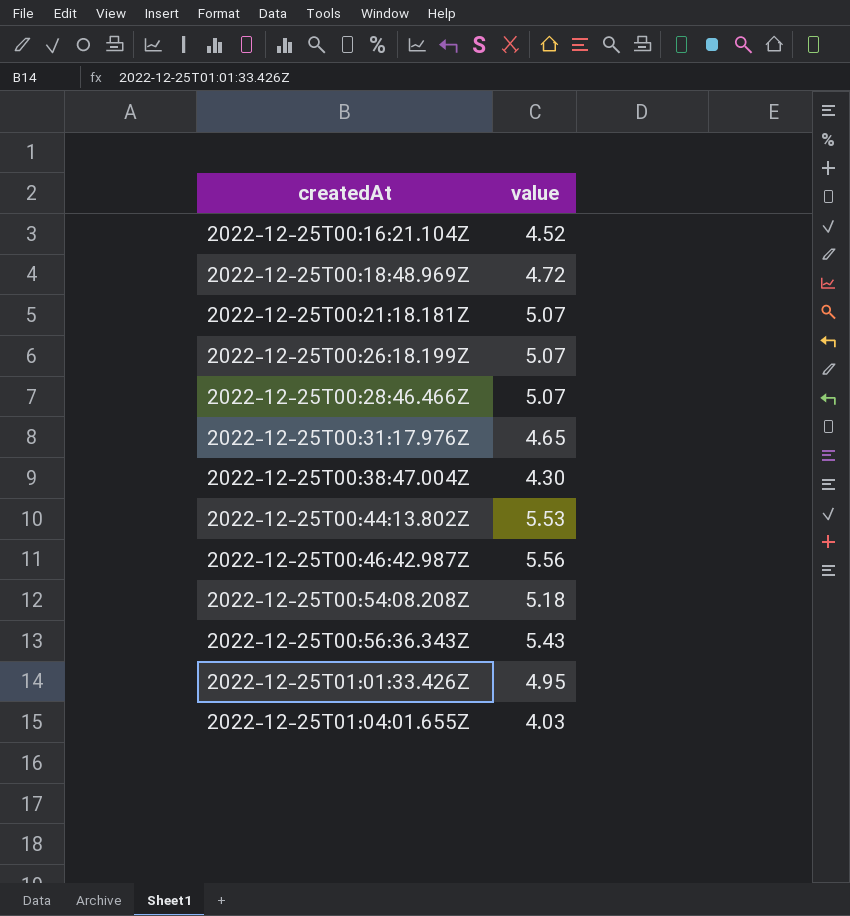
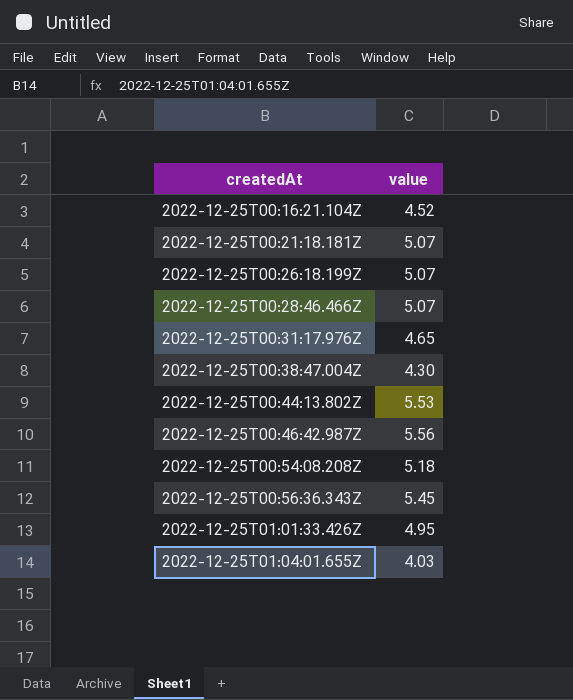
row 2022-12-25T00:18:48.969Z: 4.72 -> none
2022-12-25T00:56:36.343Z | value: 5.43 -> 5.45

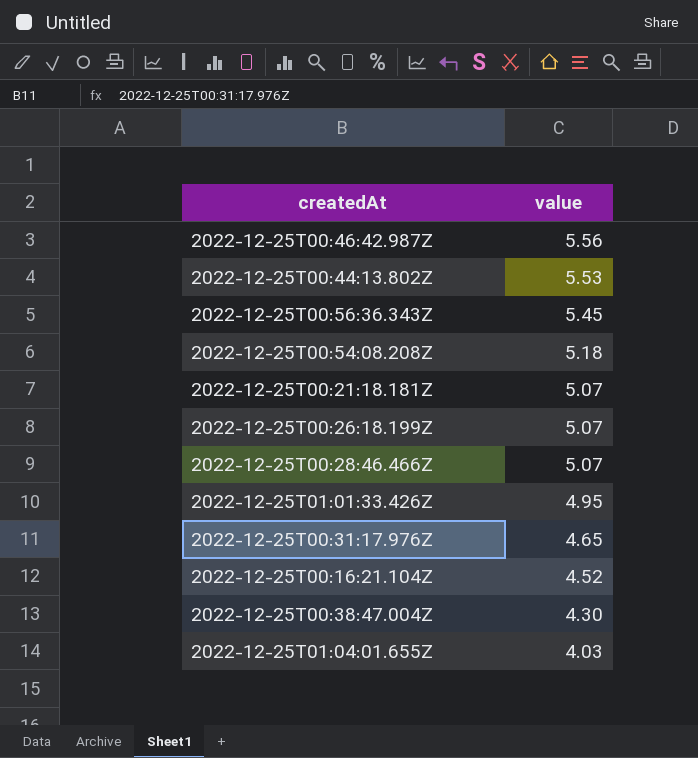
row order: createdAt ascending -> value descending

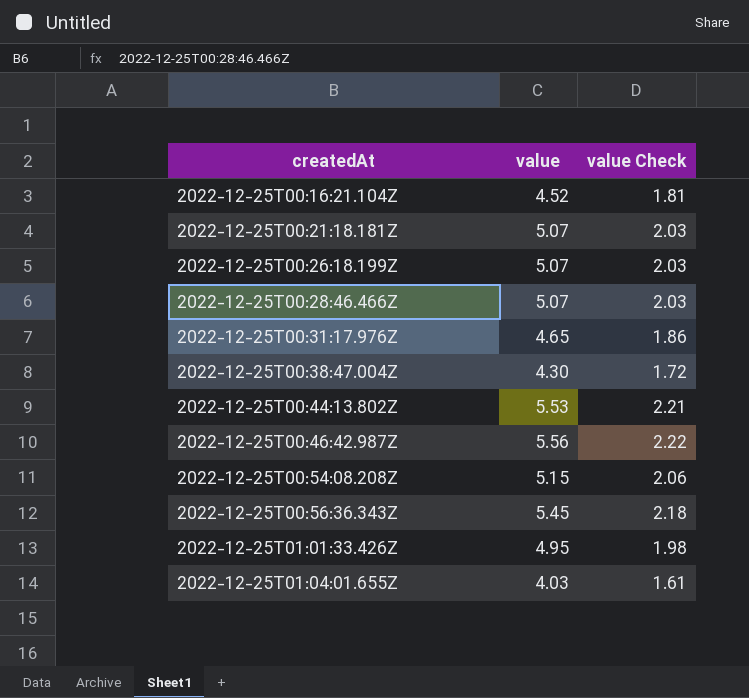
row order: value descending -> createdAt ascending
column value Check | formula: none -> [value] * 0.4
2022-12-25T00:54:08.208Z | value: 5.18 -> 5.15

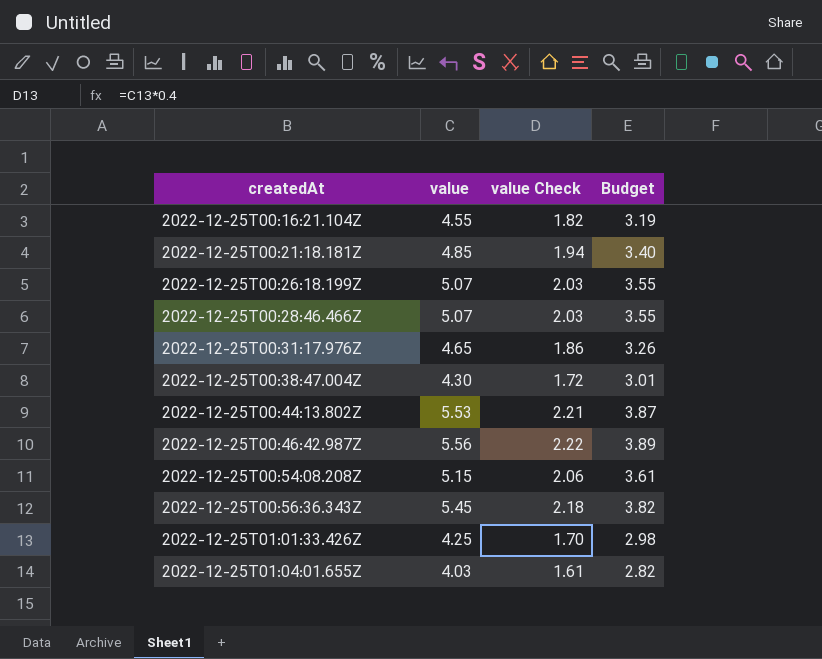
column Budget | formula: none -> [value] * 0.7
2022-12-25T00:16:21.104Z | value: 4.52 -> 4.55
2022-12-25T00:16:21.104Z | value Check: 1.81 -> 1.82
2022-12-25T00:21:18.181Z | value: 5.07 -> 4.85
2022-12-25T00:21:18.181Z | value Check: 2.03 -> 1.94
2022-12-25T01:01:33.426Z | value: 4.95 -> 4.25
2022-12-25T01:01:33.426Z | value Check: 1.98 -> 1.70

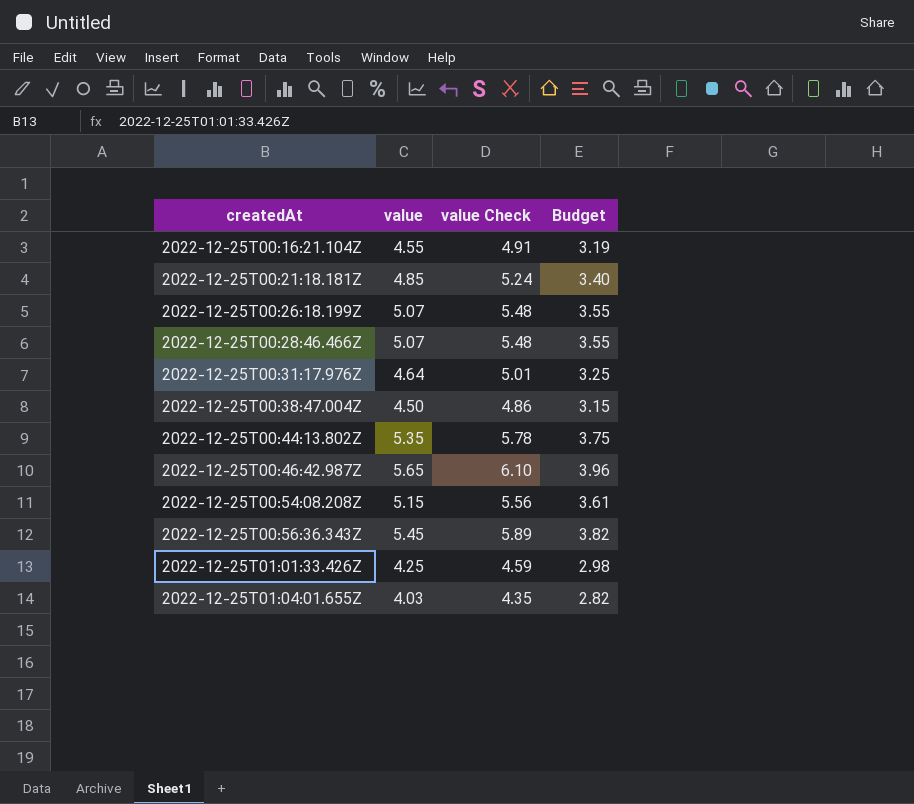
column value Check | formula: [value] * 0.4 -> [value] * 1.08
2022-12-25T00:31:17.976Z | value: 4.65 -> 4.64
2022-12-25T00:31:17.976Z | Budget: 3.26 -> 3.25
2022-12-25T00:38:47.004Z | value: 4.30 -> 4.50
2022-12-25T00:38:47.004Z | Budget: 3.01 -> 3.15
2022-12-25T00:44:13.802Z | value: 5.53 -> 5.35
2022-12-25T00:44:13.802Z | Budget: 3.87 -> 3.75
2022-12-25T00:46:42.987Z | value: 5.56 -> 5.65
2022-12-25T00:46:42.987Z | Budget: 3.89 -> 3.96

